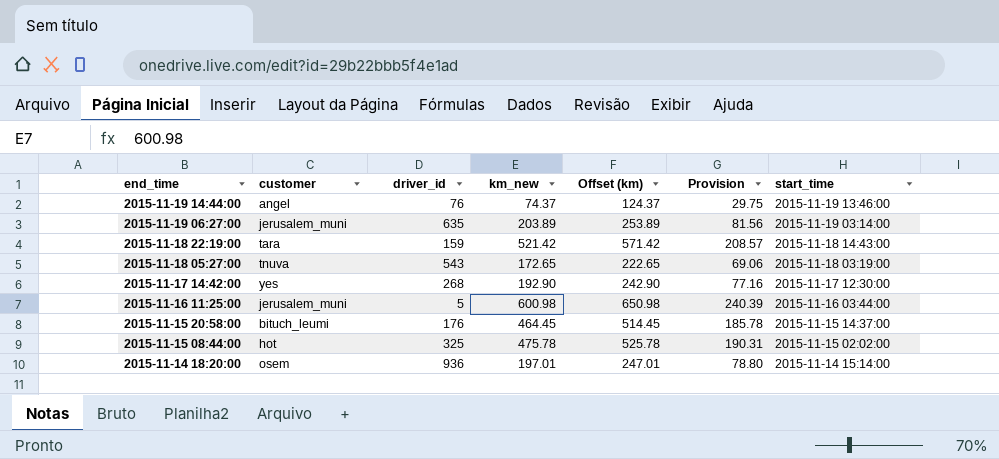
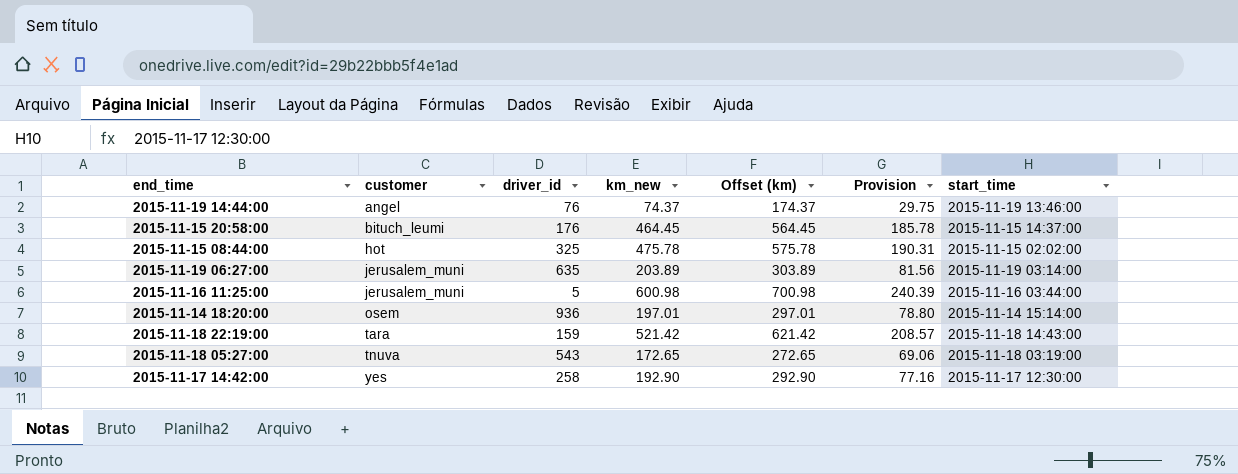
row order: end_time descending -> customer ascending
column Offset (km) | formula: [km_new] + 50 -> [km_new] + 100
2015-11-17 14:42:00 | driver_id: 268 -> 258

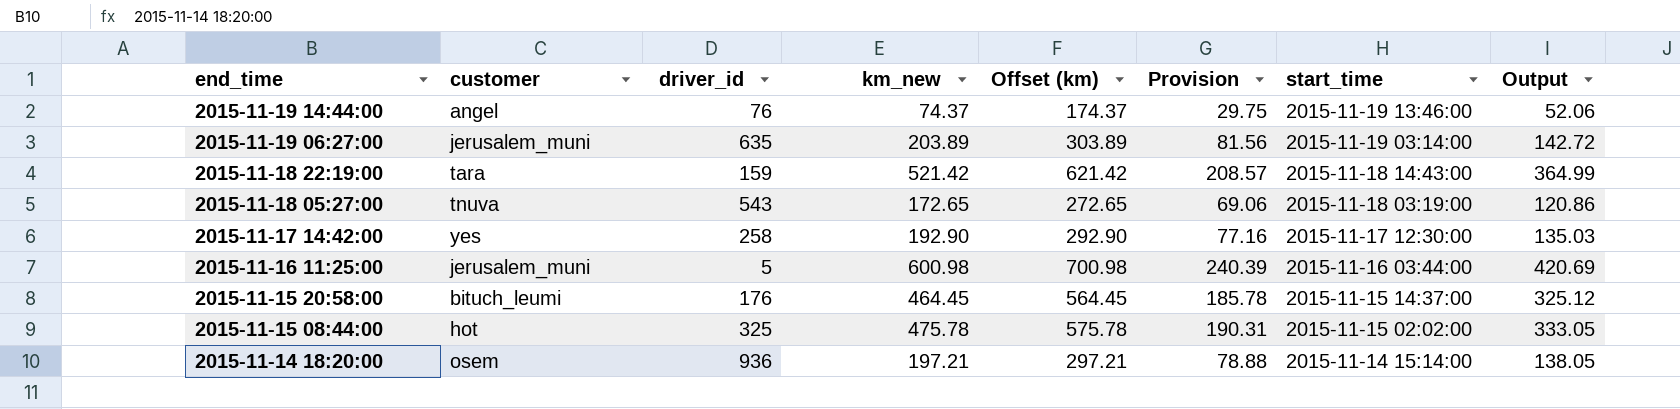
row order: customer ascending -> end_time descending
column Output | formula: none -> [km_new] * 0.7
2015-11-14 18:20:00 | km_new: 197.01 -> 197.21
2015-11-14 18:20:00 | Offset (km): 297.01 -> 297.21
2015-11-14 18:20:00 | Provision: 78.80 -> 78.88

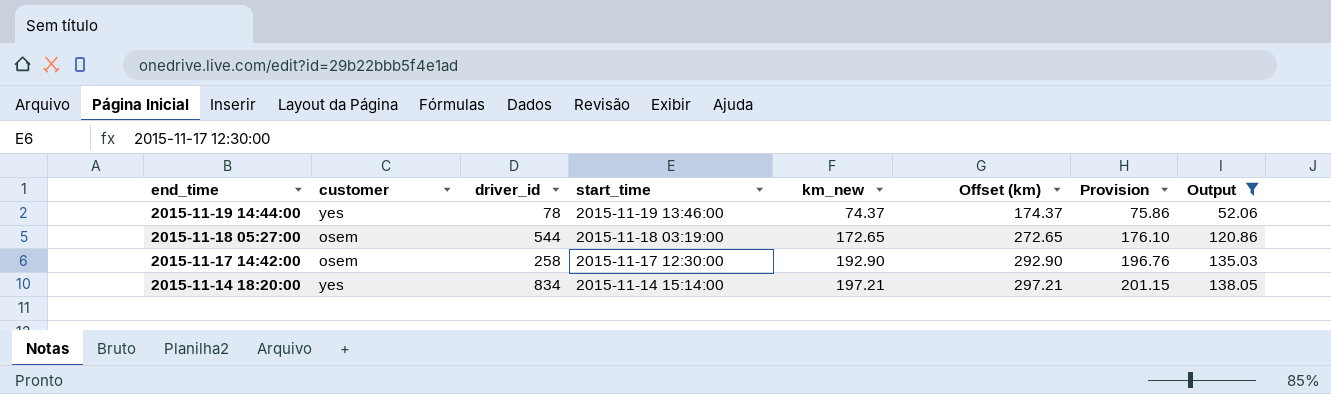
filter: none -> Output <= 138.05
column start_time | position: 7 -> 4
column Provision | formula: [km_new] * 0.4 -> [km_new] * 1.02
2015-11-19 14:44:00 | customer: angel -> yes
2015-11-19 14:44:00 | driver_id: 76 -> 78
2015-11-18 05:27:00 | customer: tnuva -> osem
2015-11-18 05:27:00 | driver_id: 543 -> 544
2015-11-17 14:42:00 | customer: yes -> osem
2015-11-14 18:20:00 | customer: osem -> yes
2015-11-14 18:20:00 | driver_id: 936 -> 834

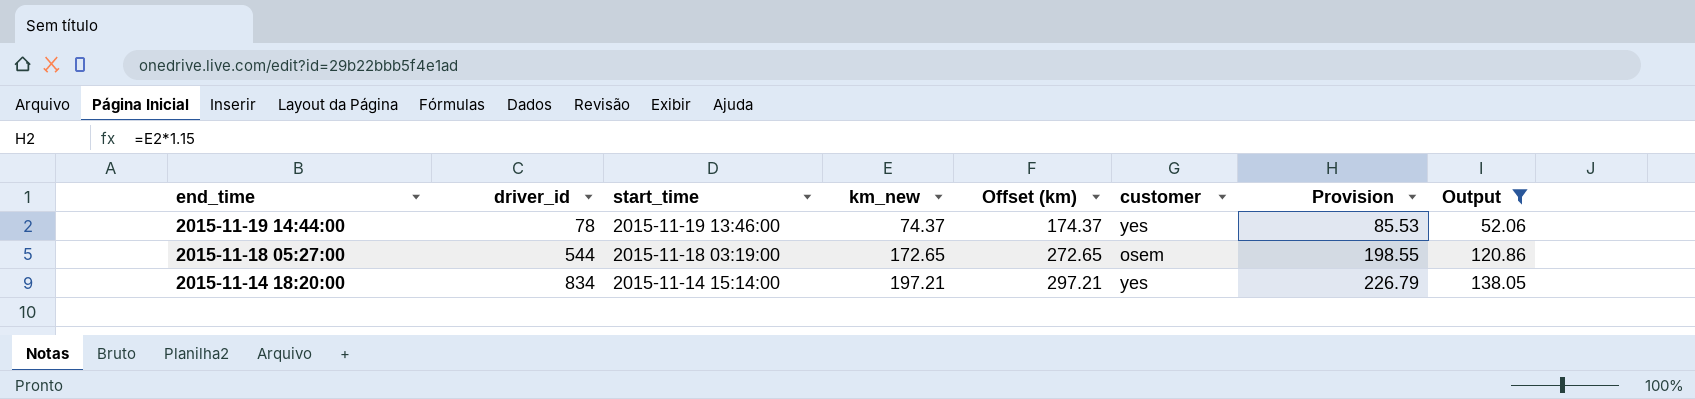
column customer | position: 2 -> 6
column Provision | formula: [km_new] * 1.02 -> [km_new] * 1.15
row 2015-11-17 14:42:00: osem | 258 | 2015-11-17 12:30:00 | 192.90 | 292.90 | 196.76 | 135.03 -> none

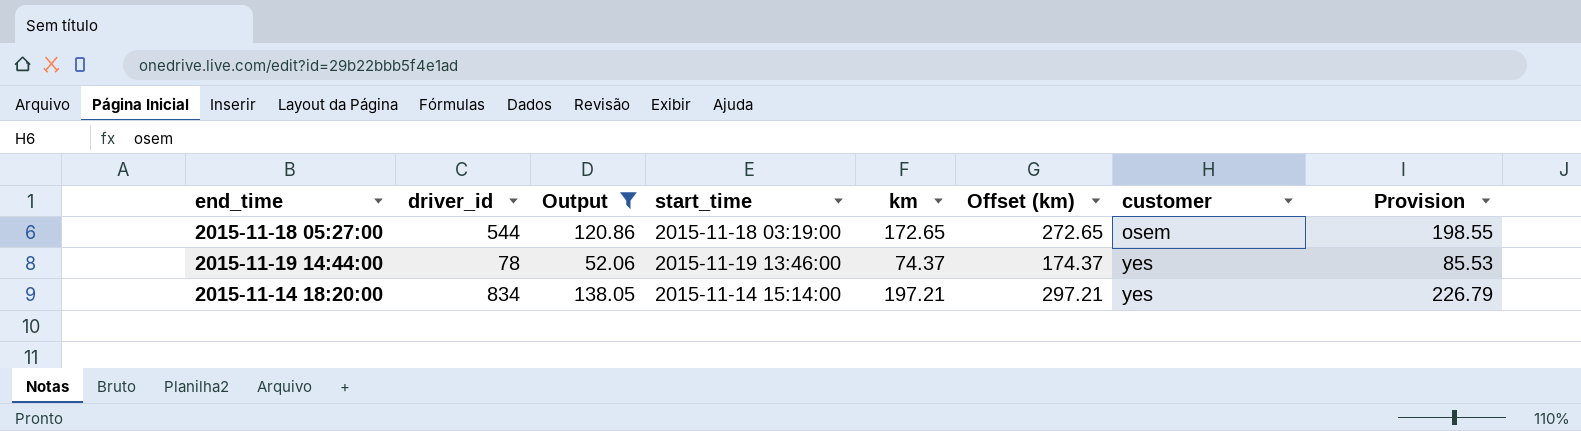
row order: end_time descending -> customer ascending
column Output | position: 8 -> 3
column name: km_new -> km

